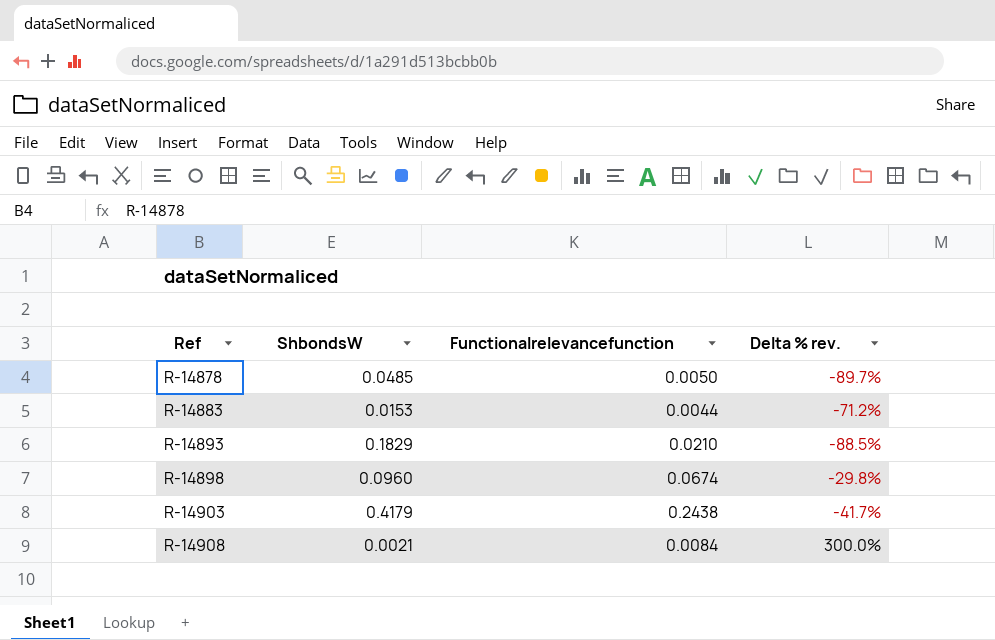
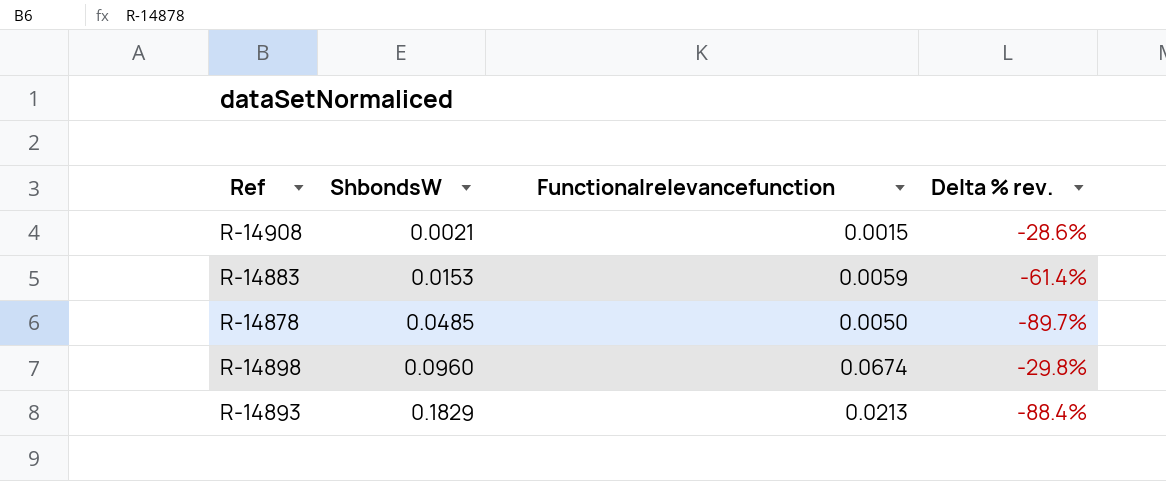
row order: Ref ascending -> ShbondsW ascending
row R-14903: 0.4179 | 0.2438 | -41.7% -> none
R-14908 | Functionalrelevancefunction: 0.0084 -> 0.0015
R-14908 | Delta % rev.: 300.0% -> -28.6%
R-14883 | Functionalrelevancefunction: 0.0044 -> 0.0059
R-14883 | Delta % rev.: -71.2% -> -61.4%
R-14893 | Functionalrelevancefunction: 0.0210 -> 0.0213
R-14893 | Delta % rev.: -88.5% -> -88.4%

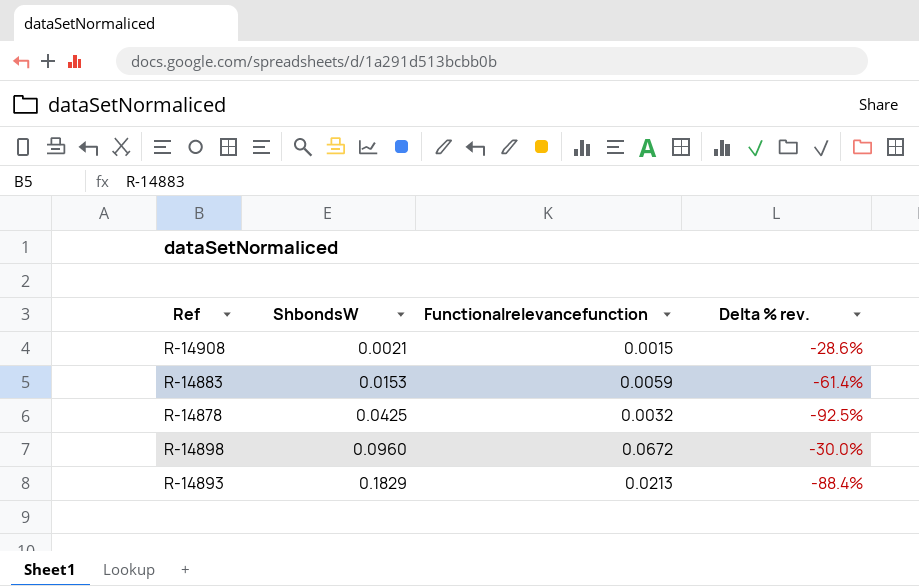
R-14878 | ShbondsW: 0.0485 -> 0.0425
R-14878 | Functionalrelevancefunction: 0.0050 -> 0.0032
R-14878 | Delta % rev.: -89.7% -> -92.5%
R-14898 | Functionalrelevancefunction: 0.0674 -> 0.0672
R-14898 | Delta % rev.: -29.8% -> -30.0%

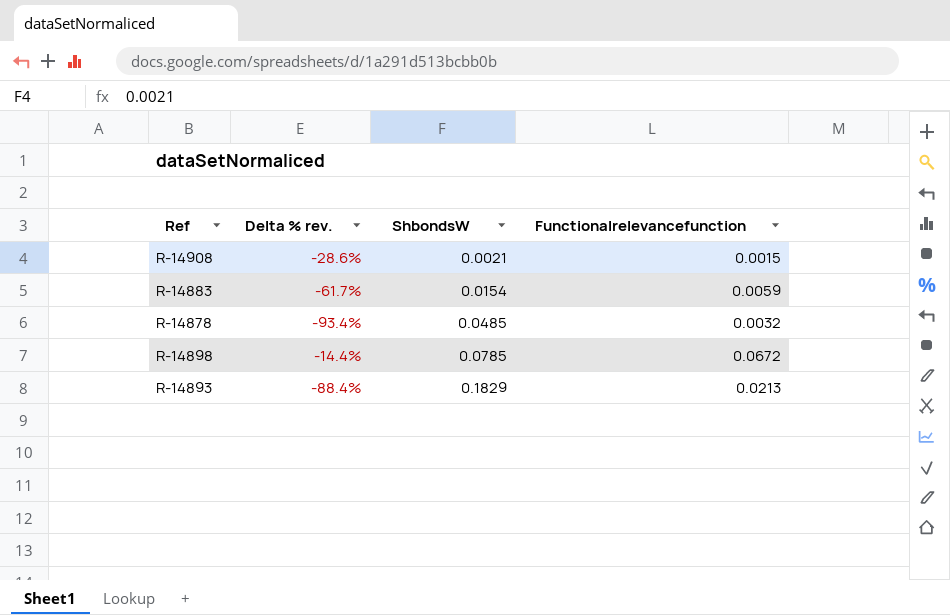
column Delta % rev. | position: 4 -> 2
R-14883 | Delta % rev.: -61.4% -> -61.7%
R-14883 | ShbondsW: 0.0153 -> 0.0154
R-14878 | Delta % rev.: -92.5% -> -93.4%
R-14878 | ShbondsW: 0.0425 -> 0.0485
R-14898 | Delta % rev.: -30.0% -> -14.4%
R-14898 | ShbondsW: 0.0960 -> 0.0785

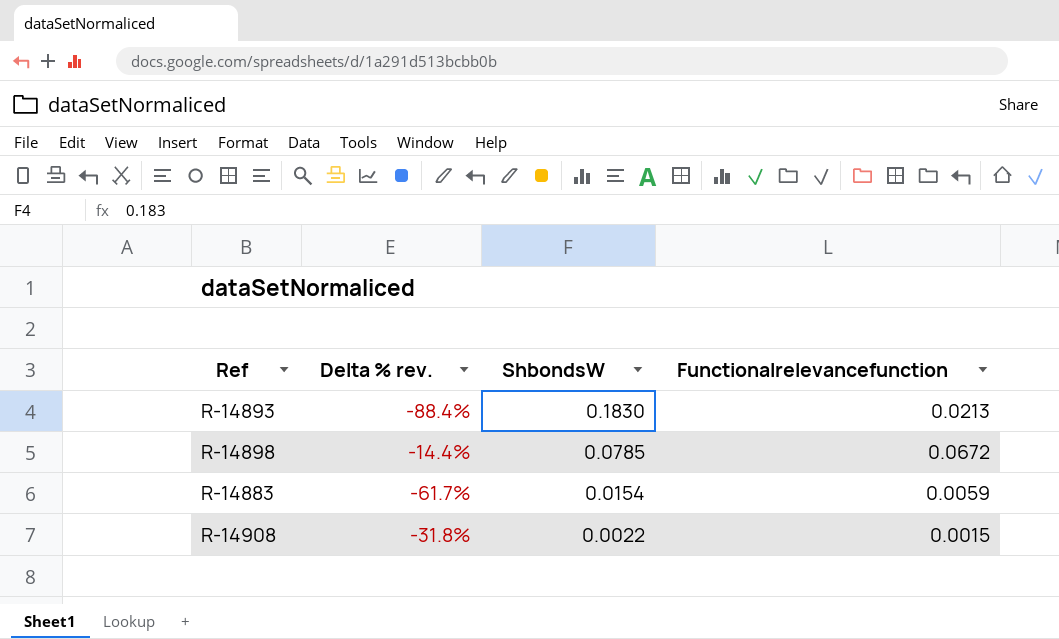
row order: ShbondsW ascending -> ShbondsW descending
row R-14878: -93.4% | 0.0485 | 0.0032 -> none
R-14893 | ShbondsW: 0.1829 -> 0.1830
R-14908 | Delta % rev.: -28.6% -> -31.8%
R-14908 | ShbondsW: 0.0021 -> 0.0022

